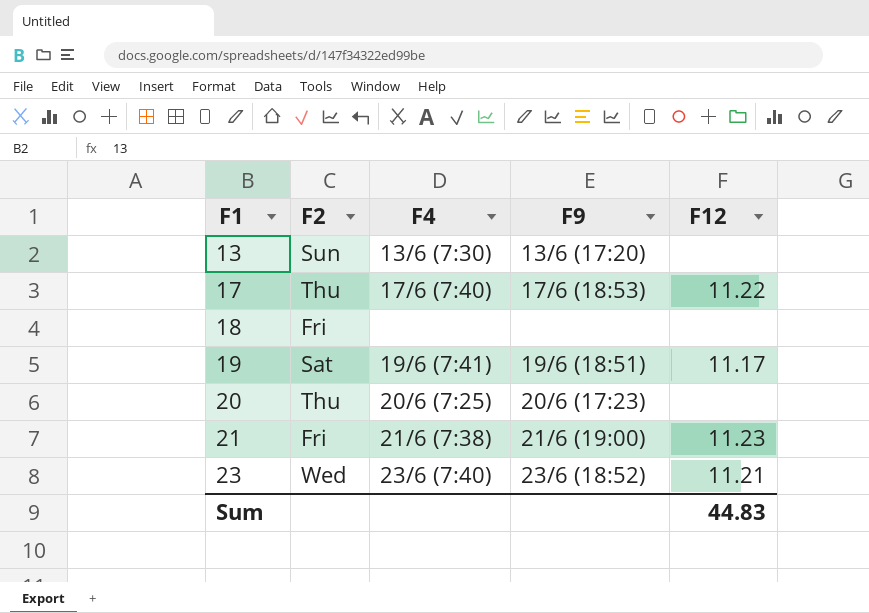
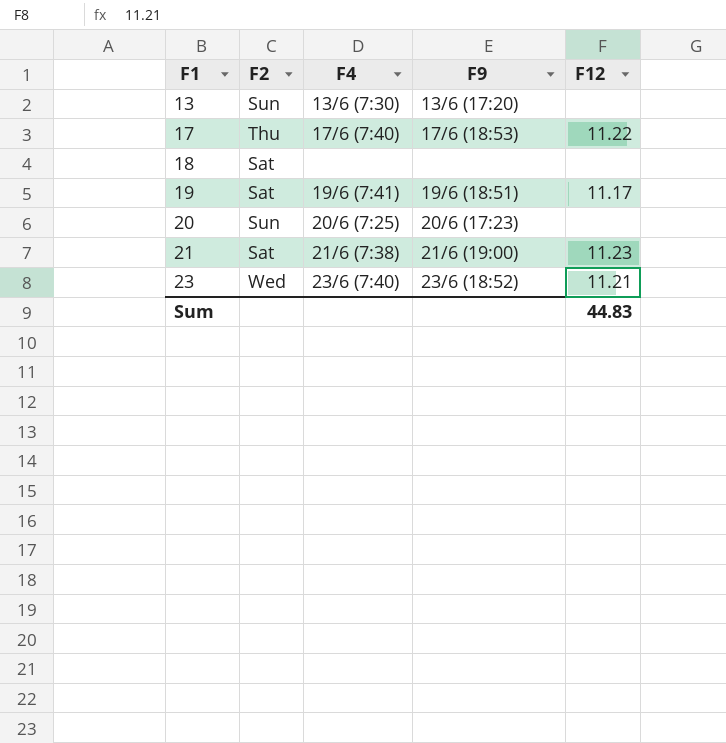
18 | F2: Fri -> Sat
20 | F2: Thu -> Sun
21 | F2: Fri -> Sat

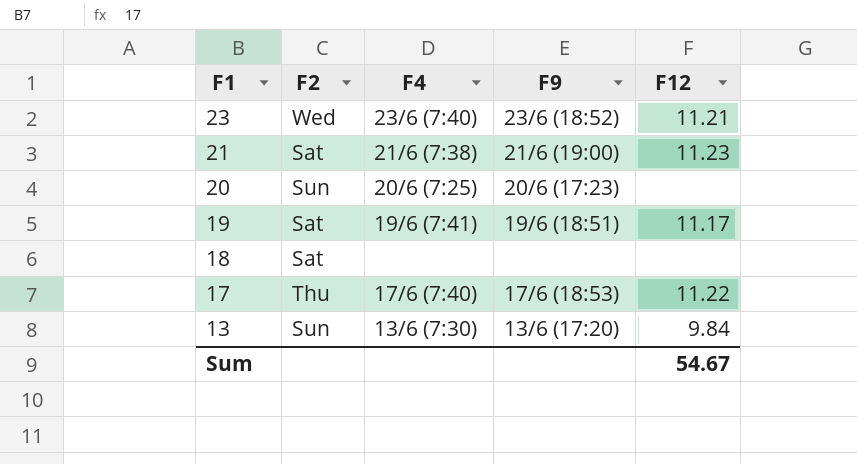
row order: F1 ascending -> F1 descending
13 | F12: none -> 9.84
Sum | F12: 44.83 -> 54.67

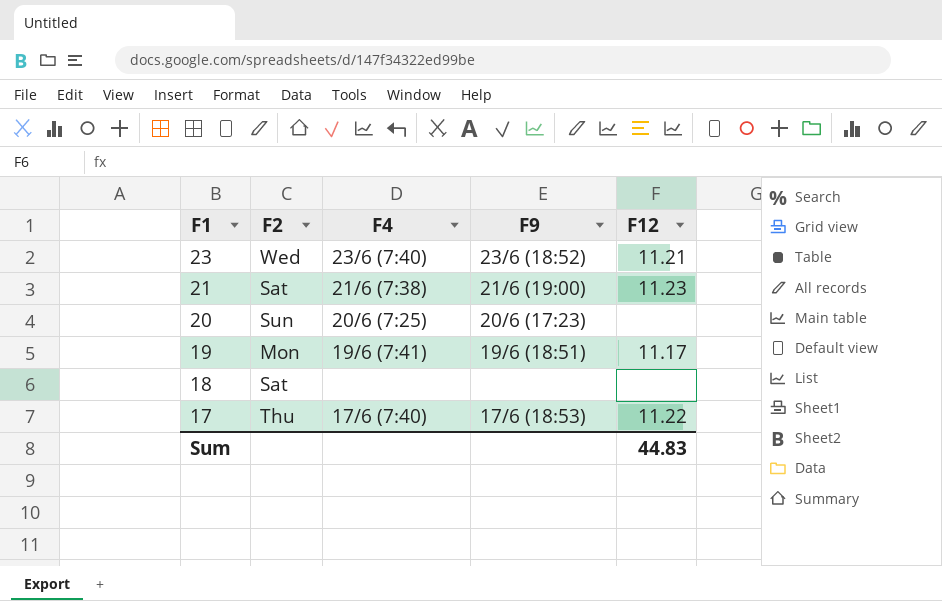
row 13: Sun | 13/6 (7:30) | 13/6 (17:20) | 9.84 -> none
19 | F2: Sat -> Mon
Sum | F12: 54.67 -> 44.83

